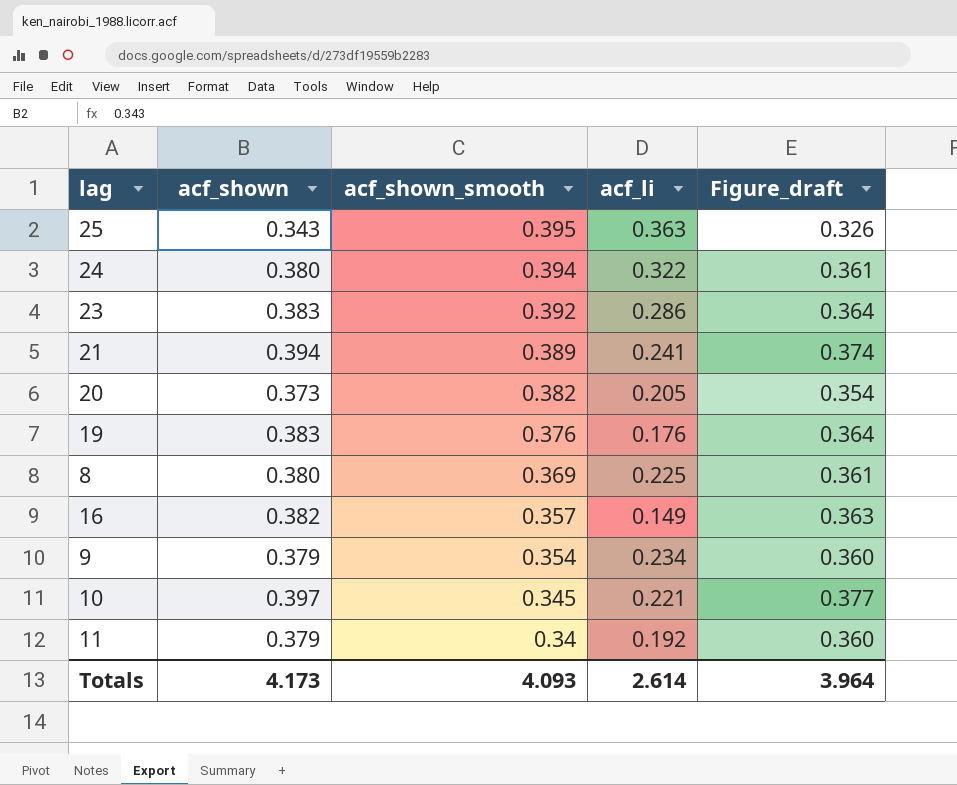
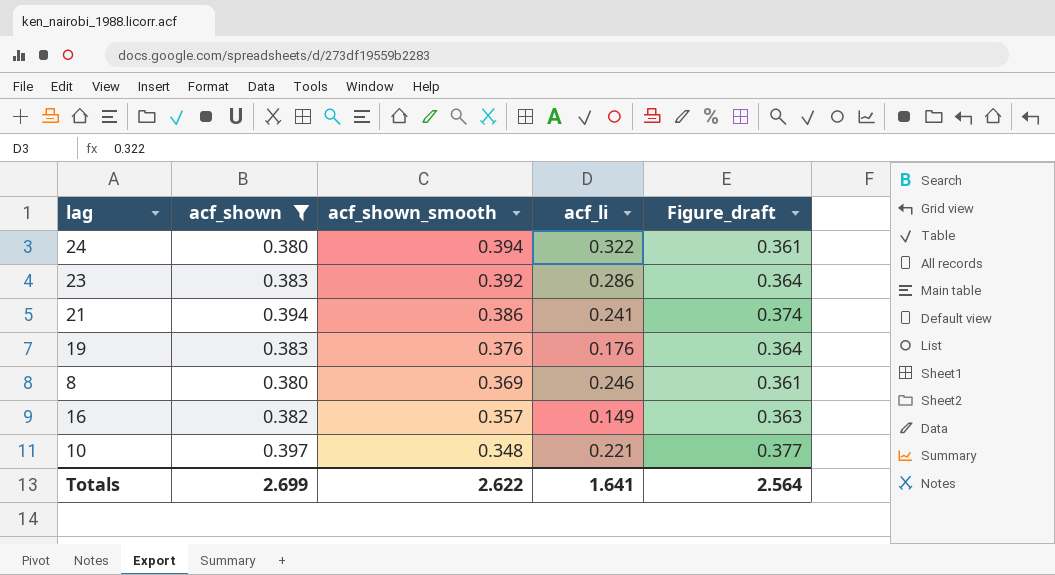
filter: none -> acf_shown >= 0.380
21 | acf_shown_smooth: 0.389 -> 0.386
8 | acf_li: 0.225 -> 0.246
10 | acf_shown_smooth: 0.345 -> 0.348
Totals | acf_shown: 4.173 -> 2.699
Totals | acf_shown_smooth: 4.093 -> 2.622
Totals | acf_li: 2.614 -> 1.641
Totals | Figure_draft: 3.964 -> 2.564

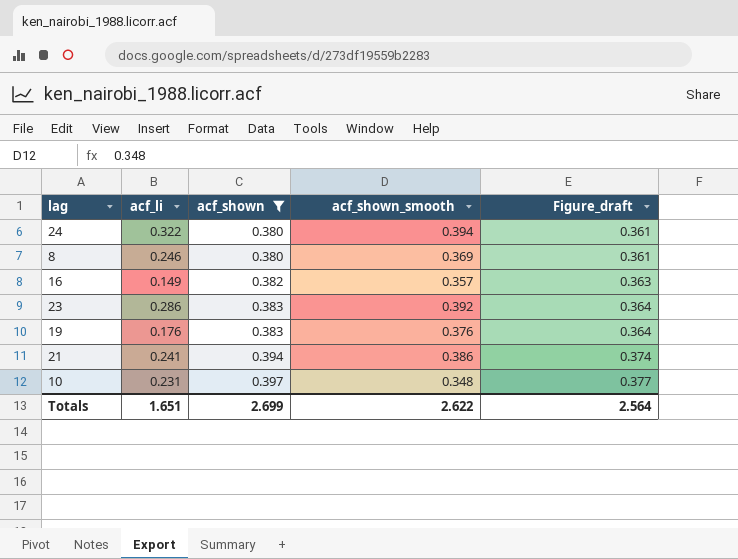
row order: acf_shown_smooth descending -> acf_shown ascending
column acf_li | position: 4 -> 2
10 | acf_li: 0.221 -> 0.231
Totals | acf_li: 1.641 -> 1.651

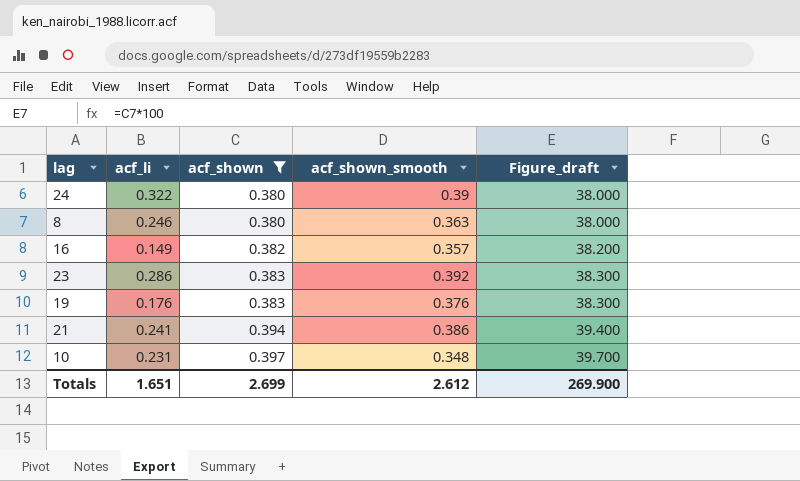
column Figure_draft | formula: [acf_shown] * 0.95 -> [acf_shown] * 100
24 | acf_shown_smooth: 0.394 -> 0.39
8 | acf_shown_smooth: 0.369 -> 0.363
Totals | acf_shown_smooth: 2.622 -> 2.612
Totals | Figure_draft: 2.564 -> 269.900

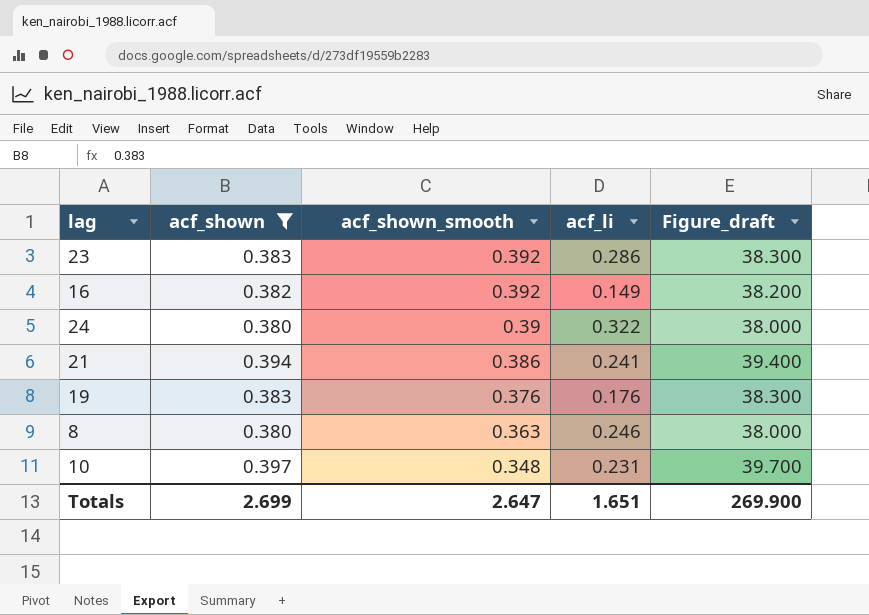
row order: acf_shown ascending -> acf_shown_smooth descending
column acf_li | position: 2 -> 4
16 | acf_shown_smooth: 0.357 -> 0.392
Totals | acf_shown_smooth: 2.612 -> 2.647

